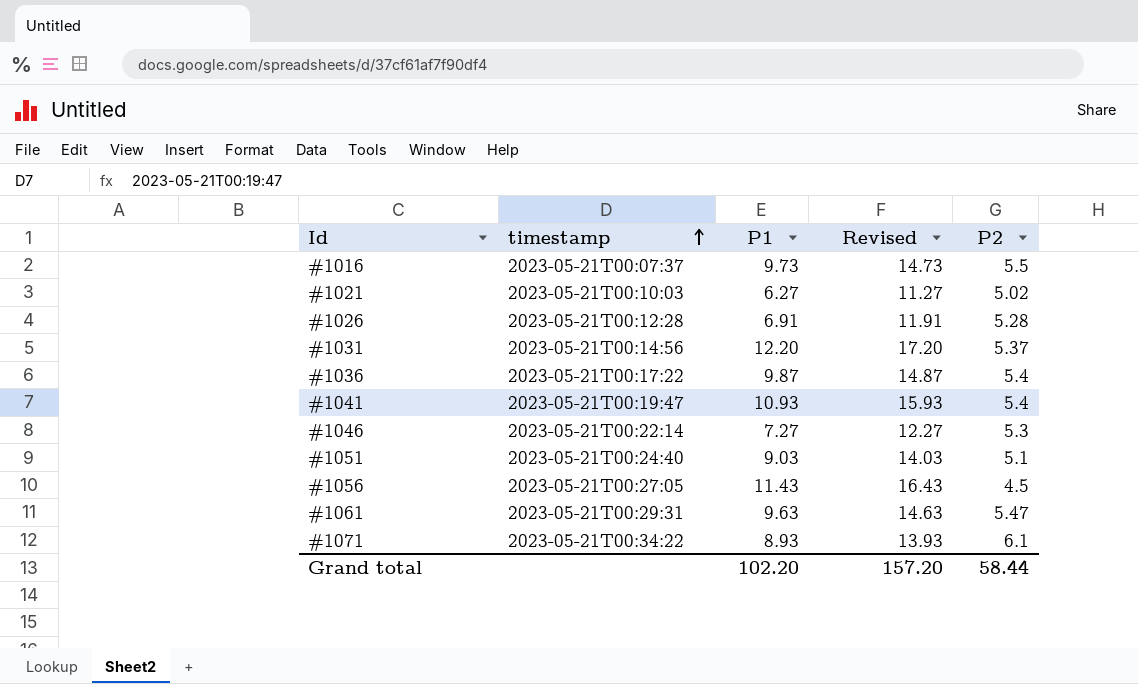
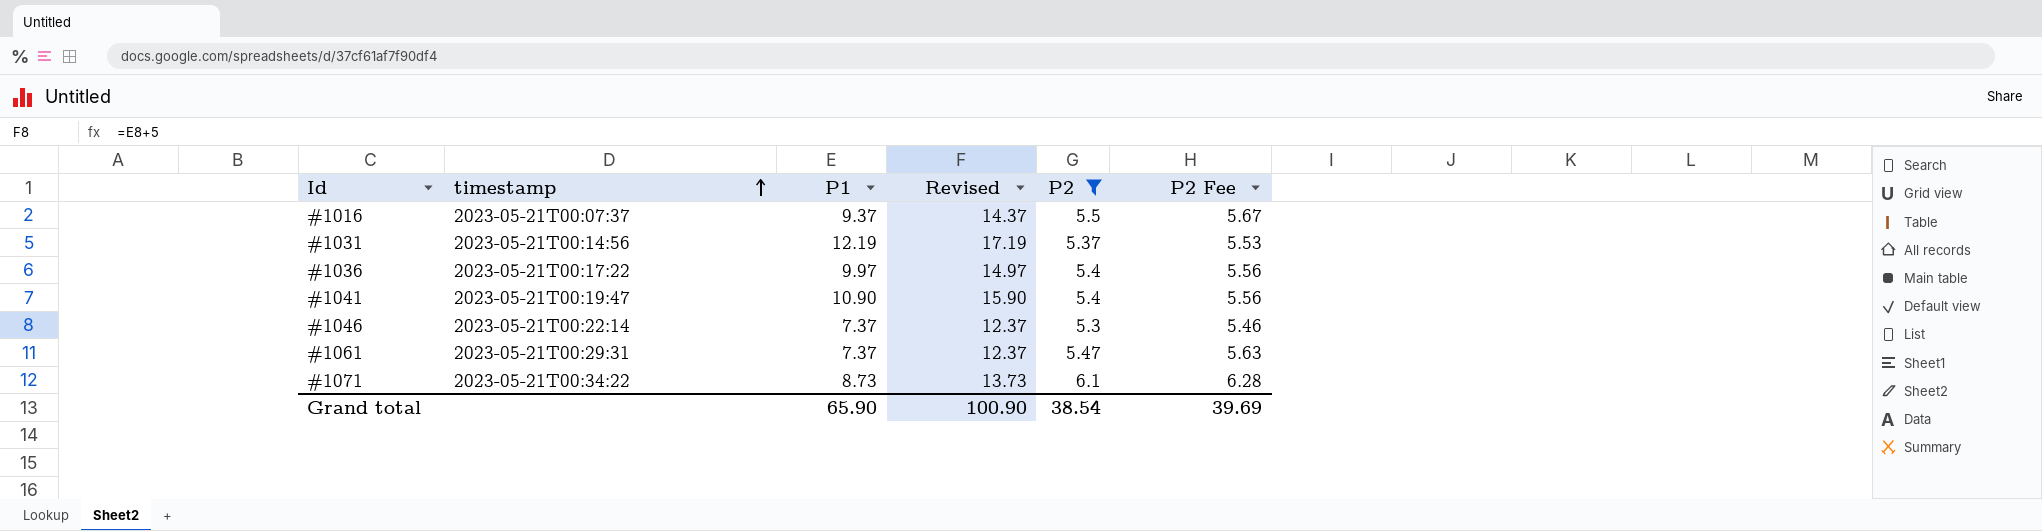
filter: none -> P2 >= 5.3
column P2 Fee | formula: none -> [P2] * 1.03
#1016 | P1: 9.73 -> 9.37
#1016 | Revised: 14.73 -> 14.37
#1031 | P1: 12.20 -> 12.19
#1031 | Revised: 17.20 -> 17.19
#1036 | P1: 9.87 -> 9.97
#1036 | Revised: 14.87 -> 14.97
#1041 | P1: 10.93 -> 10.90
#1041 | Revised: 15.93 -> 15.90
#1046 | P1: 7.27 -> 7.37
#1046 | Revised: 12.27 -> 12.37
#1061 | P1: 9.63 -> 7.37
#1061 | Revised: 14.63 -> 12.37
#1071 | P1: 8.93 -> 8.73
#1071 | Revised: 13.93 -> 13.73
Grand total | P1: 102.20 -> 65.90
Grand total | Revised: 157.20 -> 100.90
Grand total | P2: 58.44 -> 38.54

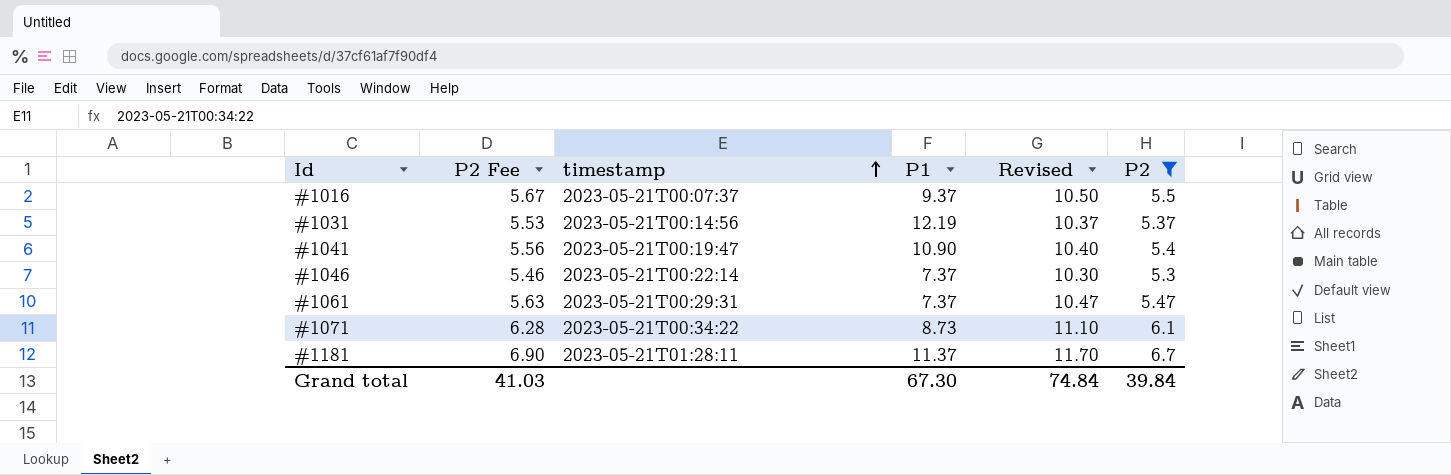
column P2 Fee | position: 6 -> 2
column Revised | formula: [P1] + 5 -> [P2] + 5
row #1036: 2023-05-21T00:17:22 | 9.97 | 14.97 | 5.4 | 5.56 -> none
row #1181: none -> 6.90 | 2023-05-21T01:28:11 | 11.37 | 11.70 | 6.7
Grand total | P2 Fee: 39.69 -> 41.03
Grand total | P1: 65.90 -> 67.30
Grand total | Revised: 100.90 -> 74.84
Grand total | P2: 38.54 -> 39.84

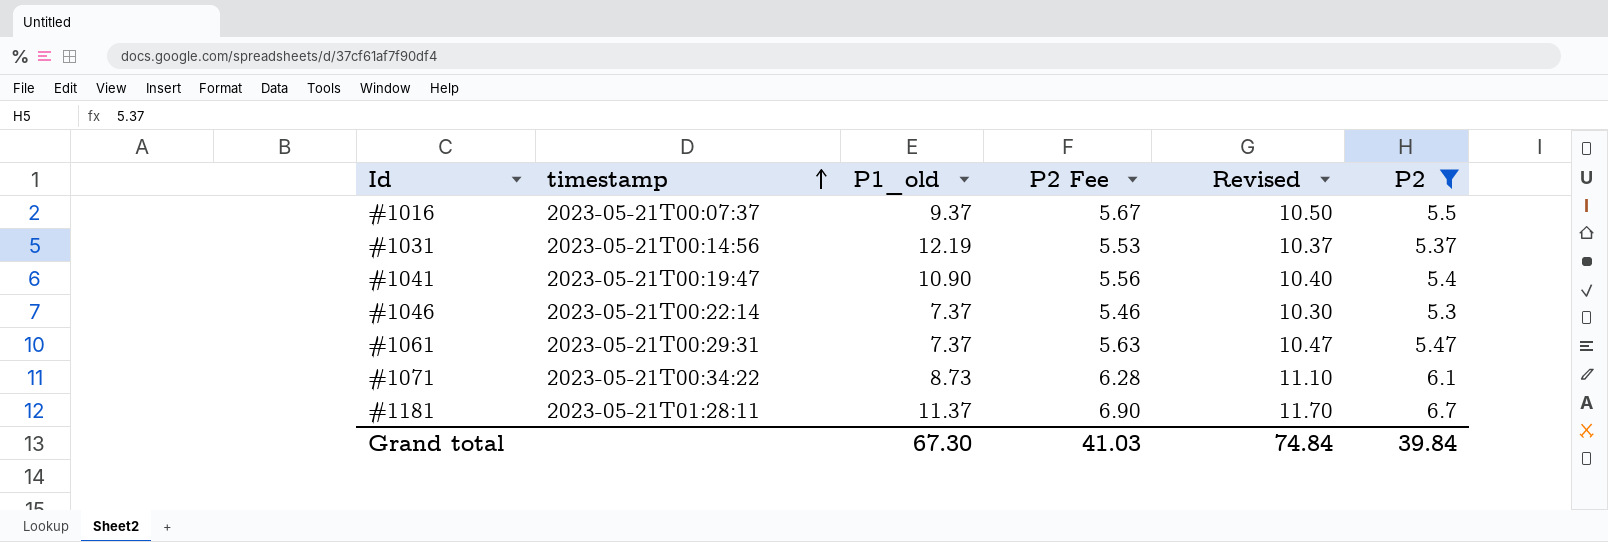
column name: P1 -> P1_old
column P2 Fee | position: 2 -> 4

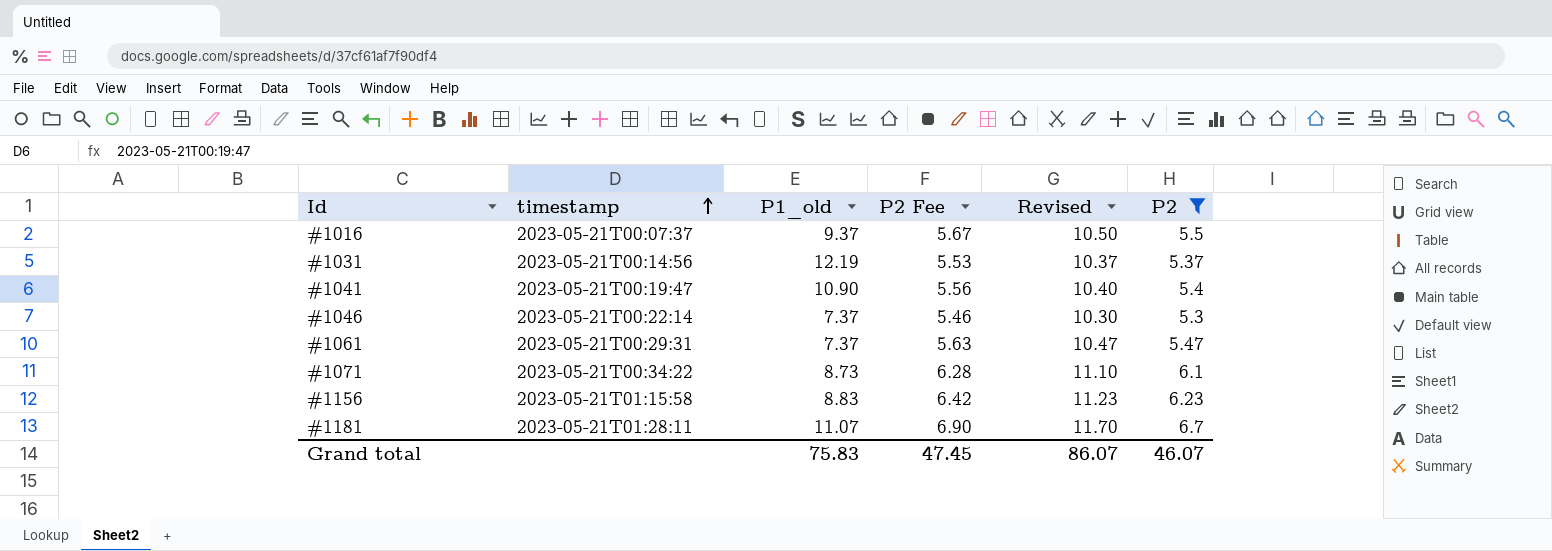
row #1156: none -> 2023-05-21T01:15:58 | 8.83 | 6.42 | 11.23 | 6.23
#1181 | P1_old: 11.37 -> 11.07
Grand total | P1_old: 67.30 -> 75.83
Grand total | P2 Fee: 41.03 -> 47.45
Grand total | Revised: 74.84 -> 86.07
Grand total | P2: 39.84 -> 46.07

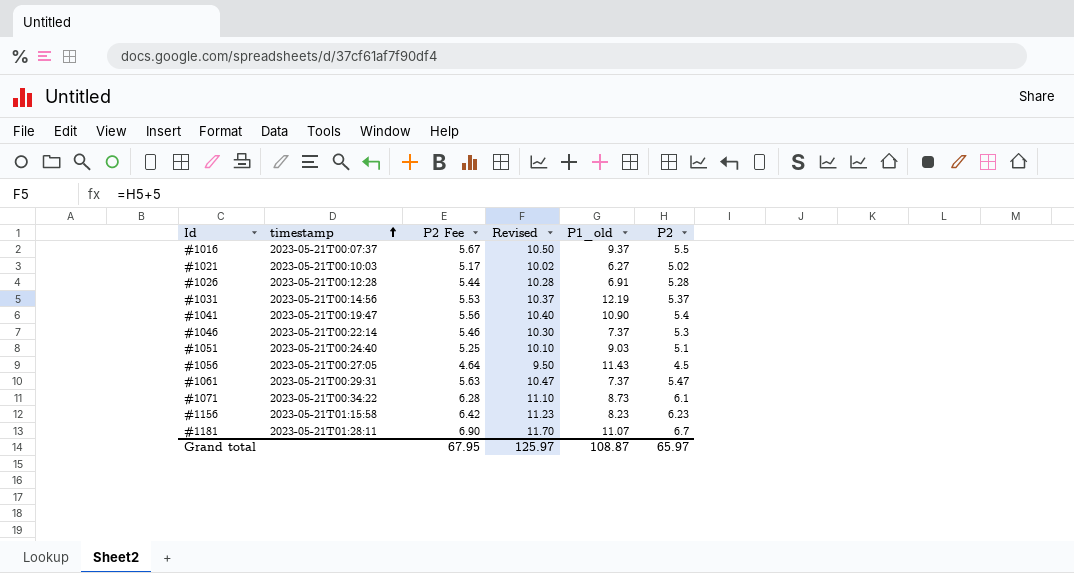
filter: P2 >= 5.3 -> none
column P1_old | position: 3 -> 5
#1156 | P1_old: 8.83 -> 8.23
Grand total | P2 Fee: 47.45 -> 67.95
Grand total | Revised: 86.07 -> 125.97
Grand total | P1_old: 75.83 -> 108.87
Grand total | P2: 46.07 -> 65.97

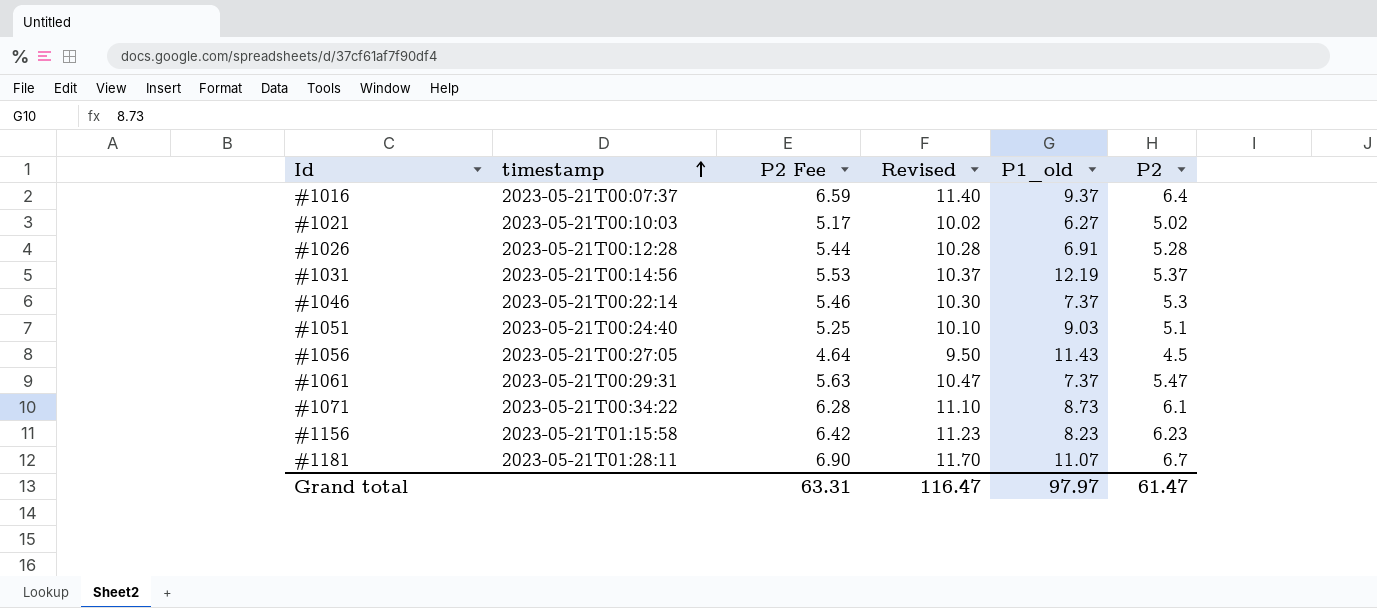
row #1041: 2023-05-21T00:19:47 | 5.56 | 10.40 | 10.90 | 5.4 -> none
#1016 | P2 Fee: 5.67 -> 6.59
#1016 | Revised: 10.50 -> 11.40
#1016 | P2: 5.5 -> 6.4
Grand total | P2 Fee: 67.95 -> 63.31
Grand total | Revised: 125.97 -> 116.47
Grand total | P1_old: 108.87 -> 97.97
Grand total | P2: 65.97 -> 61.47

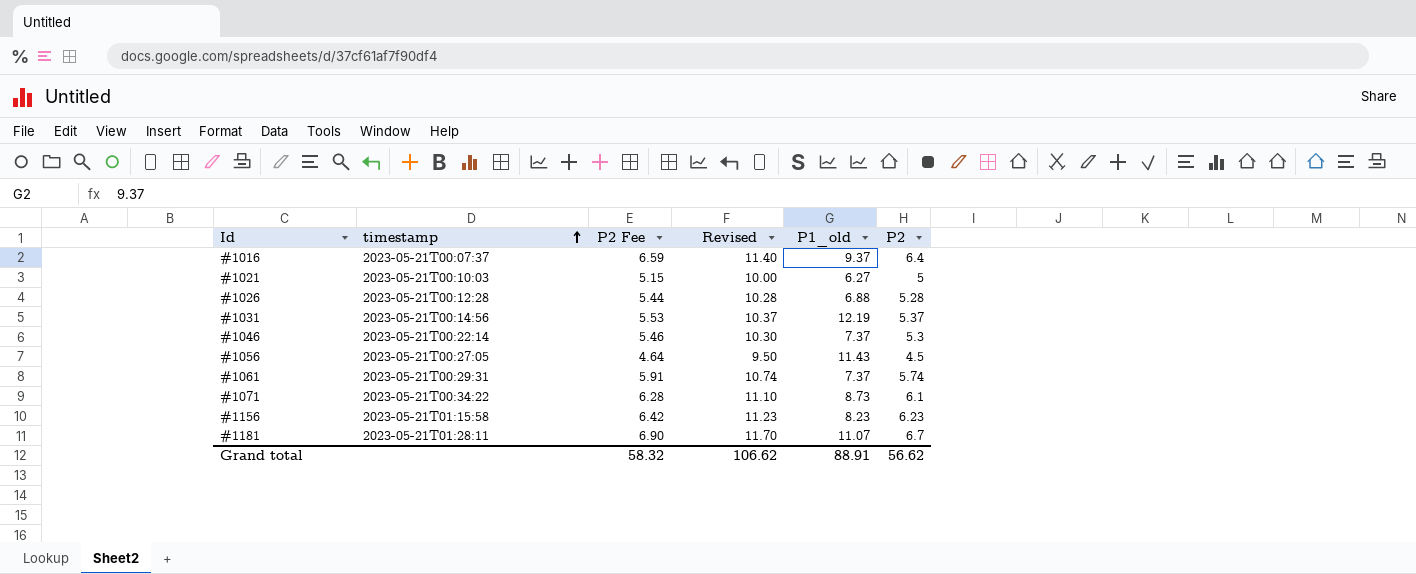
row #1051: 2023-05-21T00:24:40 | 5.25 | 10.10 | 9.03 | 5.1 -> none
#1021 | P2 Fee: 5.17 -> 5.15
#1021 | Revised: 10.02 -> 10.00
#1021 | P2: 5.02 -> 5
#1026 | P1_old: 6.91 -> 6.88
#1061 | P2 Fee: 5.63 -> 5.91
#1061 | Revised: 10.47 -> 10.74
#1061 | P2: 5.47 -> 5.74
Grand total | P2 Fee: 63.31 -> 58.32
Grand total | Revised: 116.47 -> 106.62
Grand total | P1_old: 97.97 -> 88.91
Grand total | P2: 61.47 -> 56.62

